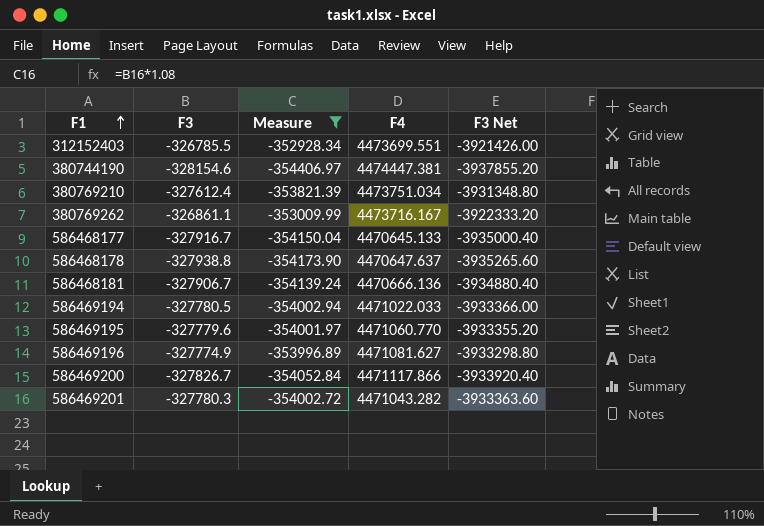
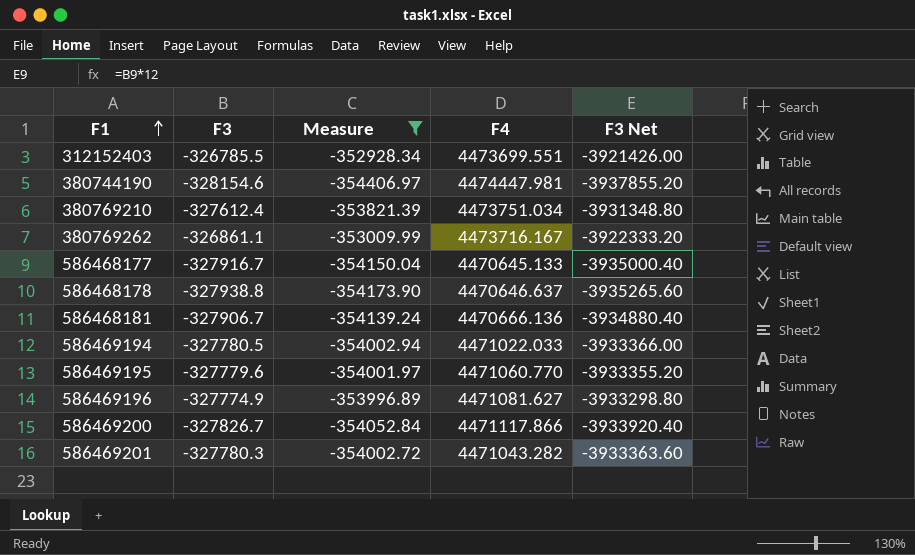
380744190 | F4: 4474447.381 -> 4474447.981
586468178 | F4: 4470647.637 -> 4470646.637

